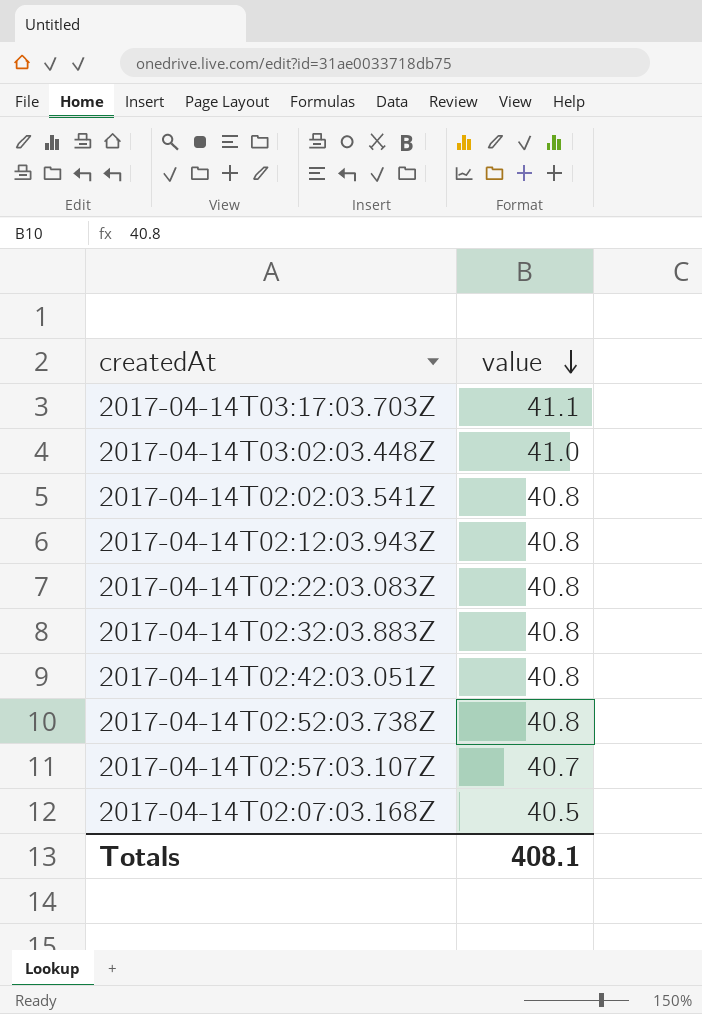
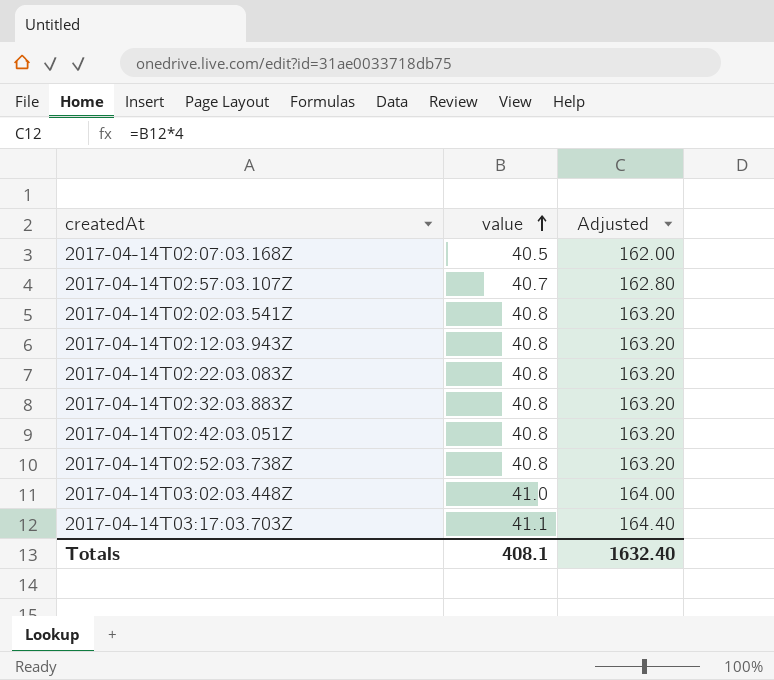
row order: value descending -> value ascending
column Adjusted | formula: none -> [value] * 4

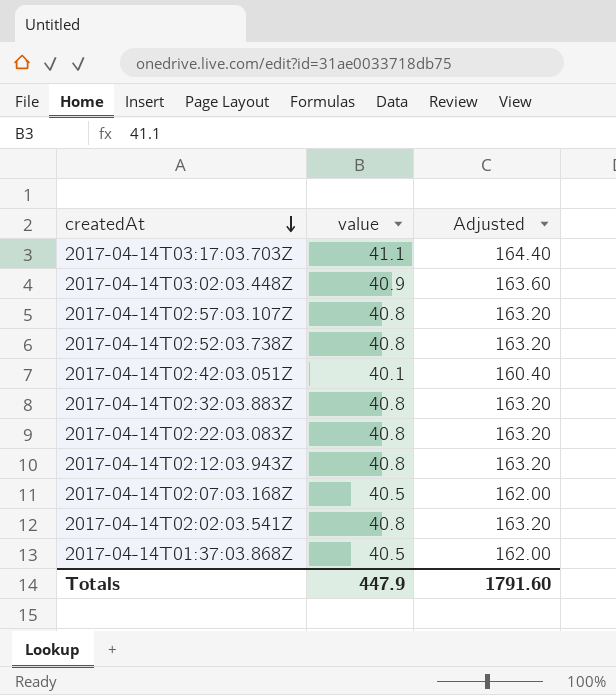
row order: value ascending -> createdAt descending
2017-04-14T03:02:03.448Z | value: 41.0 -> 40.9
2017-04-14T03:02:03.448Z | Adjusted: 164.00 -> 163.60
2017-04-14T02:57:03.107Z | value: 40.7 -> 40.8
2017-04-14T02:57:03.107Z | Adjusted: 162.80 -> 163.20
2017-04-14T02:42:03.051Z | value: 40.8 -> 40.1
2017-04-14T02:42:03.051Z | Adjusted: 163.20 -> 160.40
row 2017-04-14T01:37:03.868Z: none -> 40.5 | 162.00
Totals | value: 408.1 -> 447.9
Totals | Adjusted: 1632.40 -> 1791.60

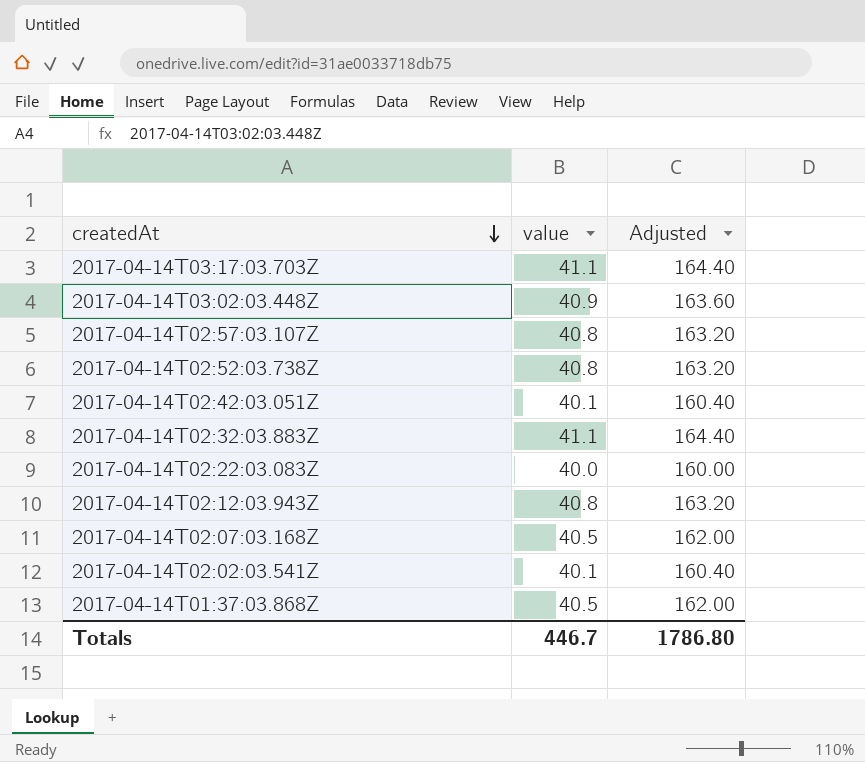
2017-04-14T02:32:03.883Z | value: 40.8 -> 41.1
2017-04-14T02:32:03.883Z | Adjusted: 163.20 -> 164.40
2017-04-14T02:22:03.083Z | value: 40.8 -> 40.0
2017-04-14T02:22:03.083Z | Adjusted: 163.20 -> 160.00
2017-04-14T02:02:03.541Z | value: 40.8 -> 40.1
2017-04-14T02:02:03.541Z | Adjusted: 163.20 -> 160.40
Totals | value: 447.9 -> 446.7
Totals | Adjusted: 1791.60 -> 1786.80

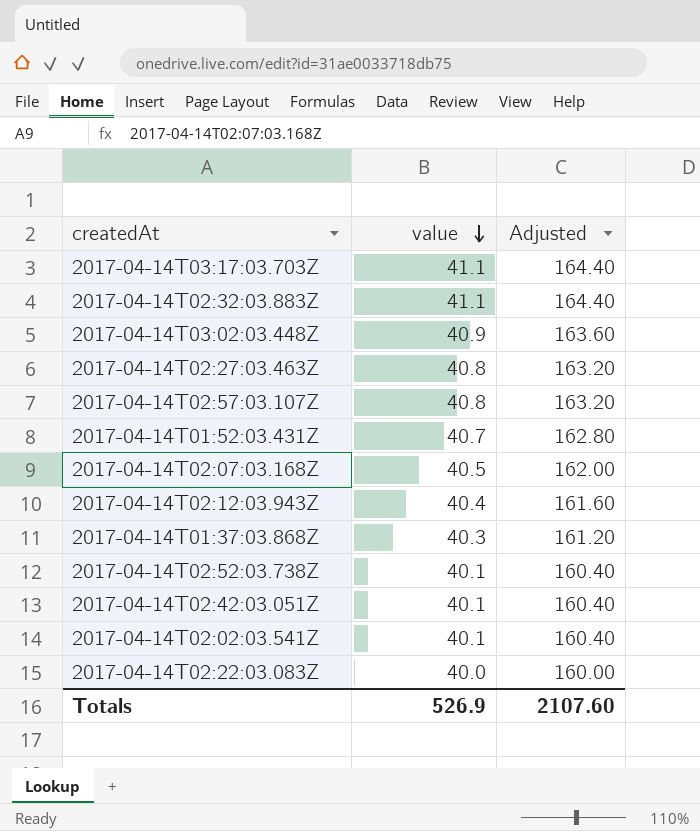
row order: createdAt descending -> value descending
row 2017-04-14T02:27:03.463Z: none -> 40.8 | 163.20
row 2017-04-14T01:52:03.431Z: none -> 40.7 | 162.80
2017-04-14T02:12:03.943Z | value: 40.8 -> 40.4
2017-04-14T02:12:03.943Z | Adjusted: 163.20 -> 161.60
2017-04-14T01:37:03.868Z | value: 40.5 -> 40.3
2017-04-14T01:37:03.868Z | Adjusted: 162.00 -> 161.20
2017-04-14T02:52:03.738Z | value: 40.8 -> 40.1
2017-04-14T02:52:03.738Z | Adjusted: 163.20 -> 160.40
Totals | value: 446.7 -> 526.9
Totals | Adjusted: 1786.80 -> 2107.60

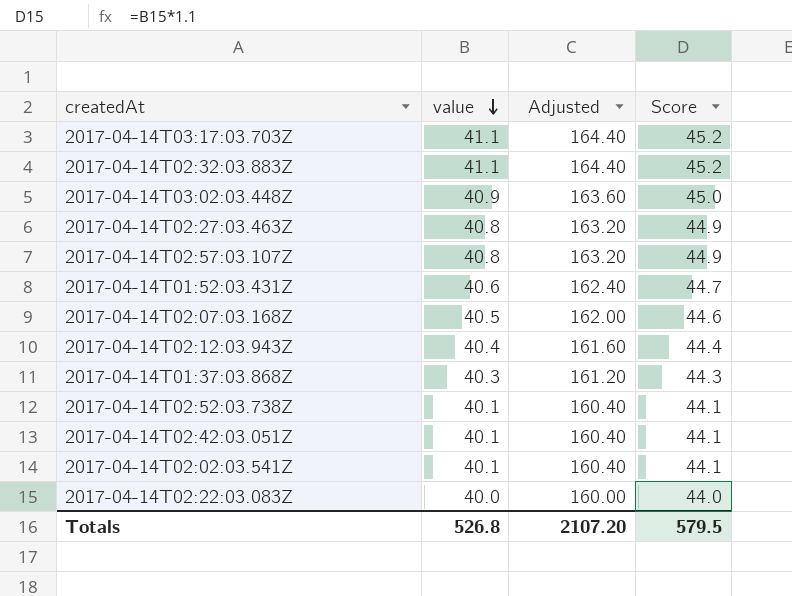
column Score | formula: none -> [value] * 1.1
2017-04-14T01:52:03.431Z | value: 40.7 -> 40.6
2017-04-14T01:52:03.431Z | Adjusted: 162.80 -> 162.40
Totals | value: 526.9 -> 526.8
Totals | Adjusted: 2107.60 -> 2107.20

